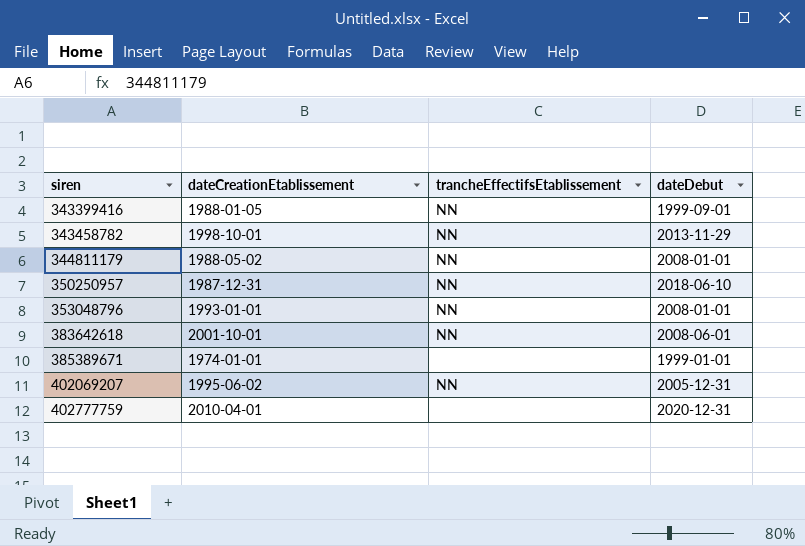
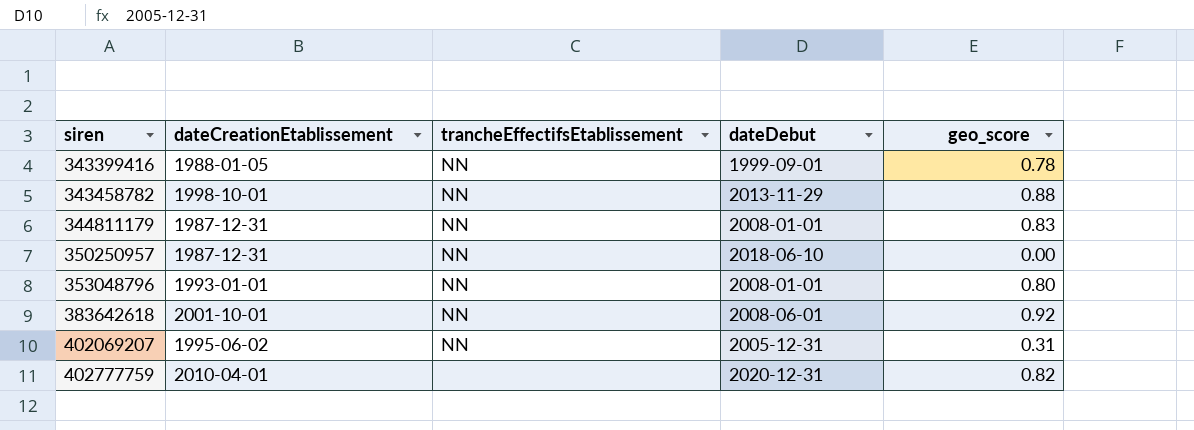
column geo_score | position: none -> 5
row 385389671: 1974-01-01 | none | 1999-01-01 -> none
344811179 | dateCreationEtablissement: 1988-05-02 -> 1987-12-31

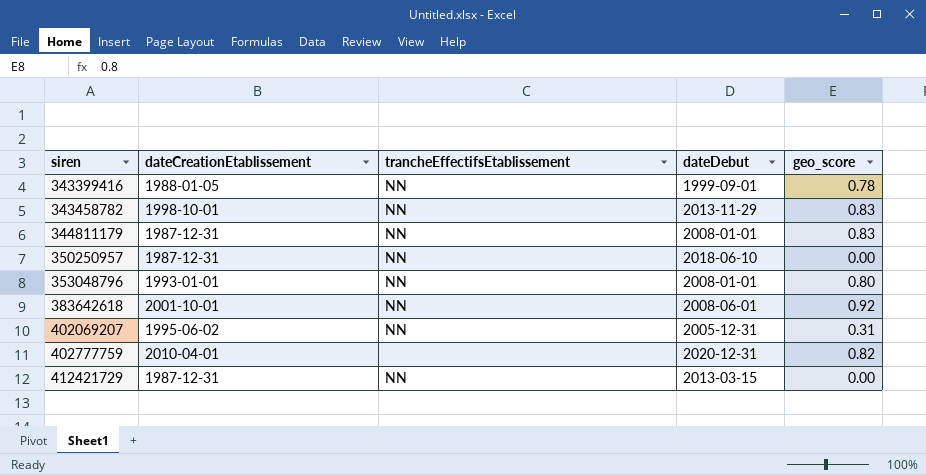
343458782 | geo_score: 0.88 -> 0.83
row 412421729: none -> 1987-12-31 | NN | 2013-03-15 | 0.00

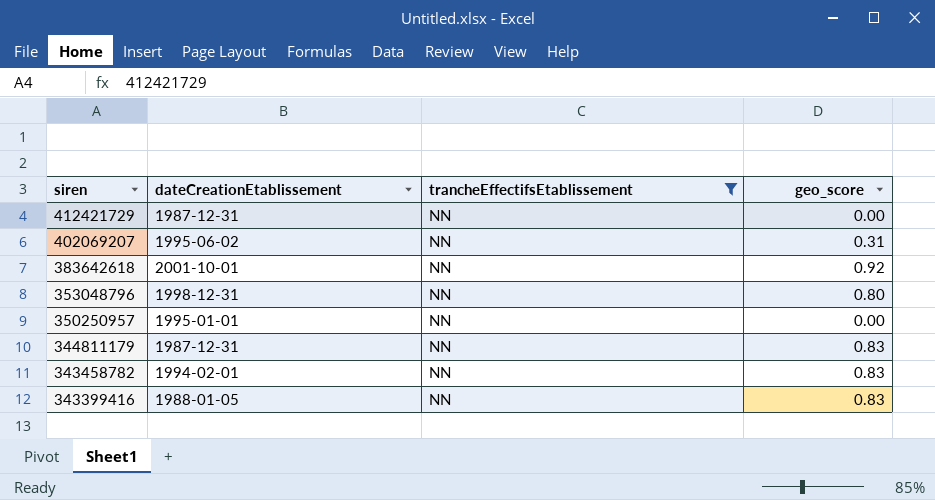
filter: none -> trancheEffectifsEtablissement = NN
row order: siren ascending -> siren descending
column dateDebut | position: 4 -> none
353048796 | dateCreationEtablissement: 1993-01-01 -> 1998-12-31
350250957 | dateCreationEtablissement: 1987-12-31 -> 1995-01-01
343458782 | dateCreationEtablissement: 1998-10-01 -> 1994-02-01
343399416 | geo_score: 0.78 -> 0.83

